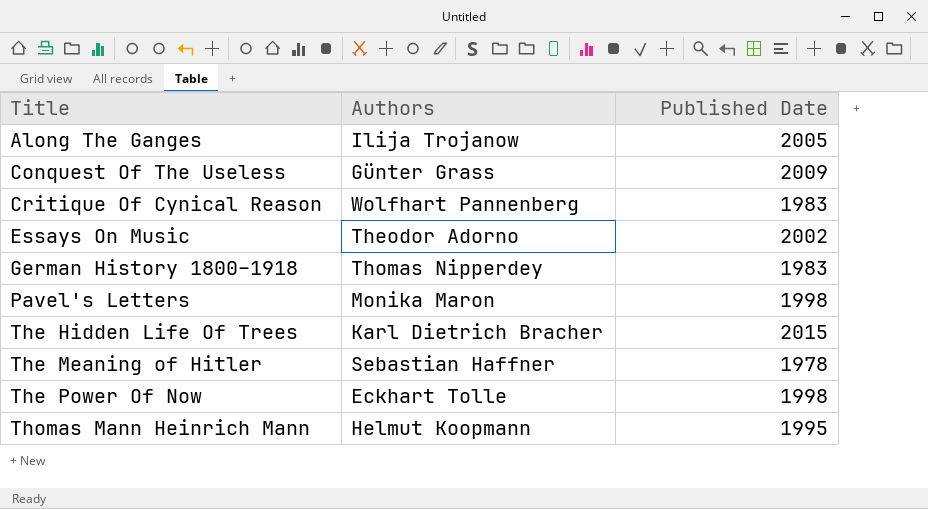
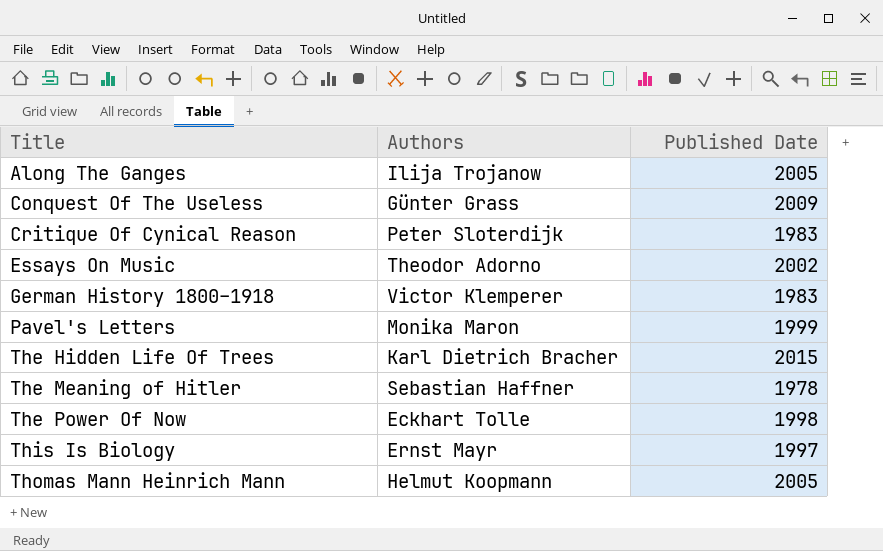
Critique Of Cynical Reason | Authors: Wolfhart Pannenberg -> Peter Sloterdijk
German History 1800–1918 | Authors: Thomas Nipperdey -> Victor Klemperer
Pavel's Letters | Published Date: 1998 -> 1999
row This Is Biology: none -> Ernst Mayr | 1997
Thomas Mann Heinrich Mann | Published Date: 1995 -> 2005

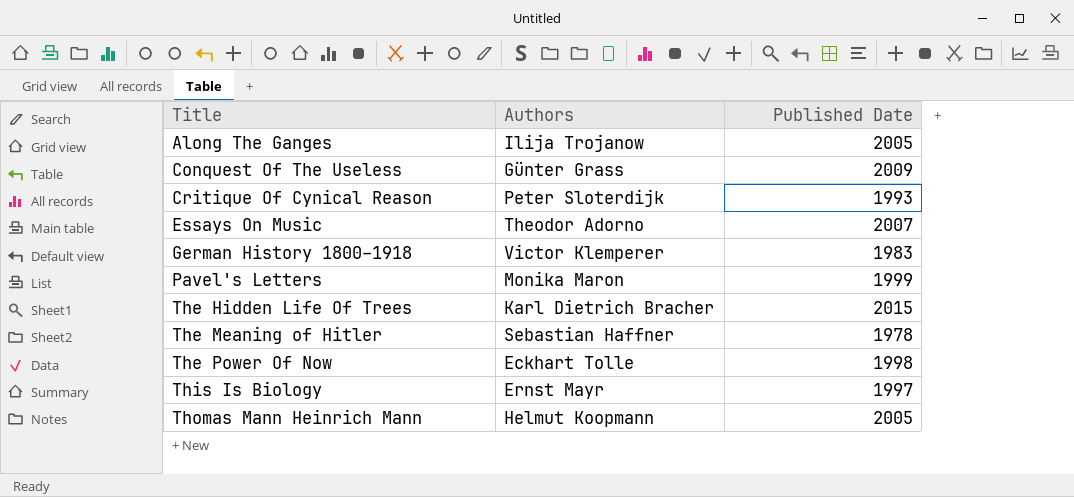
Critique Of Cynical Reason | Published Date: 1983 -> 1993
Essays On Music | Published Date: 2002 -> 2007

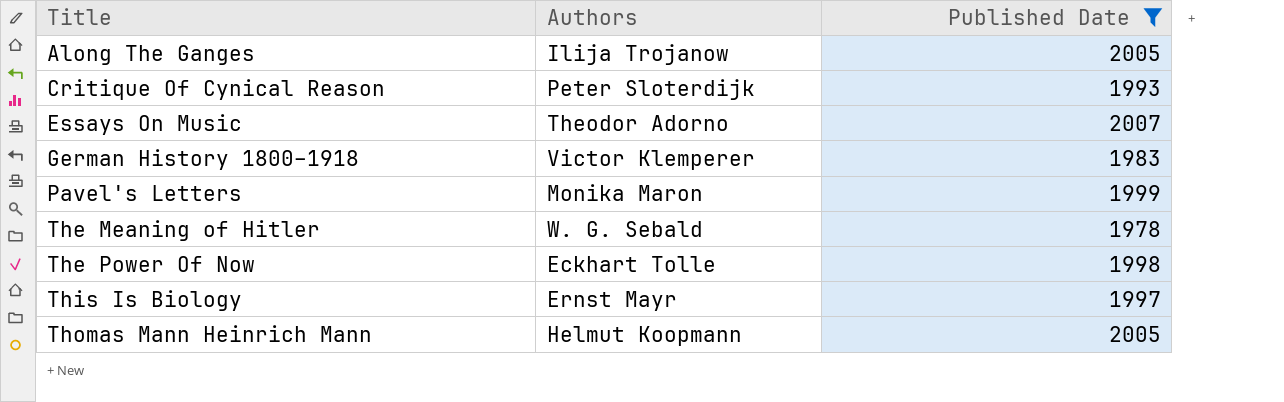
filter: none -> Published Date <= 2007
The Meaning of Hitler | Authors: Sebastian Haffner -> W. G. Sebald

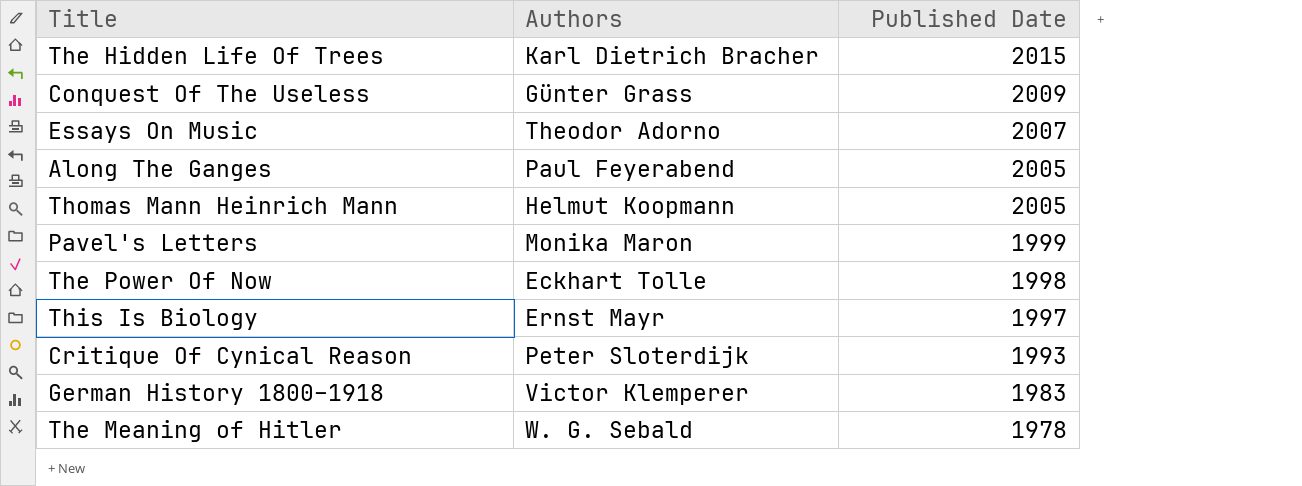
filter: Published Date <= 2007 -> none
row order: Title ascending -> Published Date descending
Along The Ganges | Authors: Ilija Trojanow -> Paul Feyerabend

